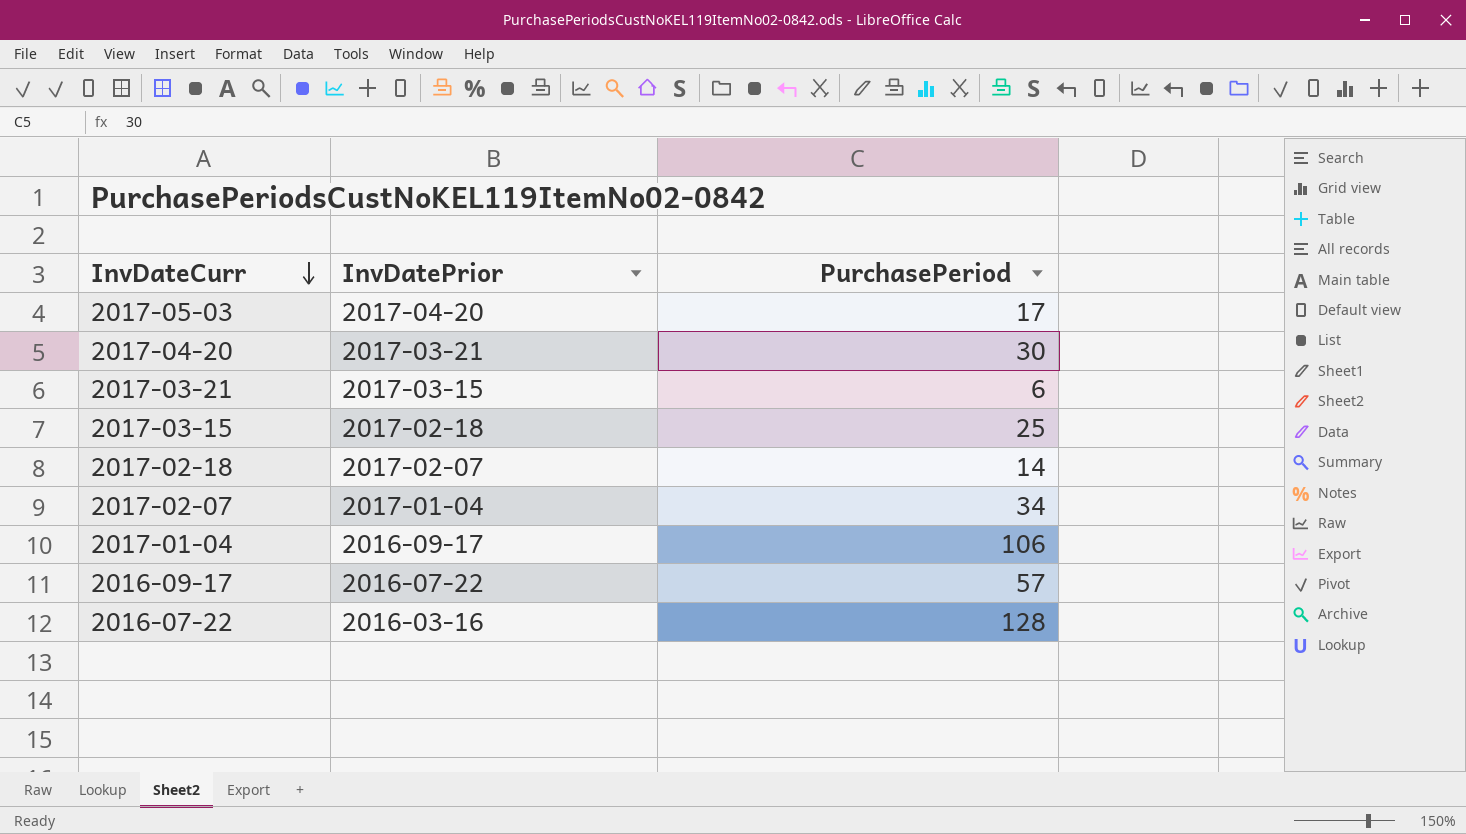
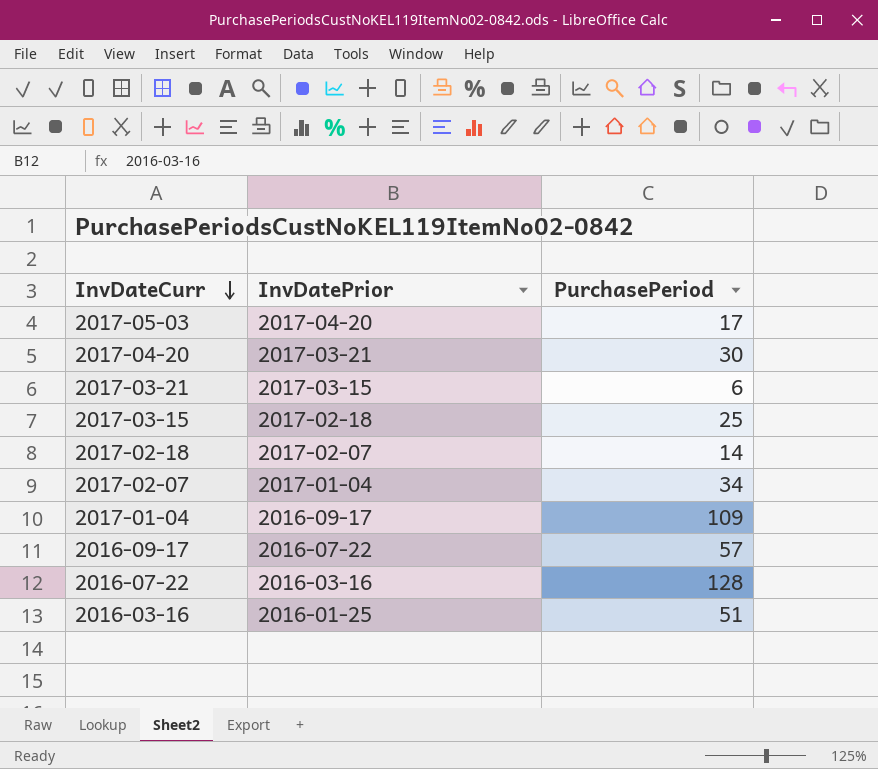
2017-01-04 | PurchasePeriod: 106 -> 109
row 2016-03-16: none -> 2016-01-25 | 51

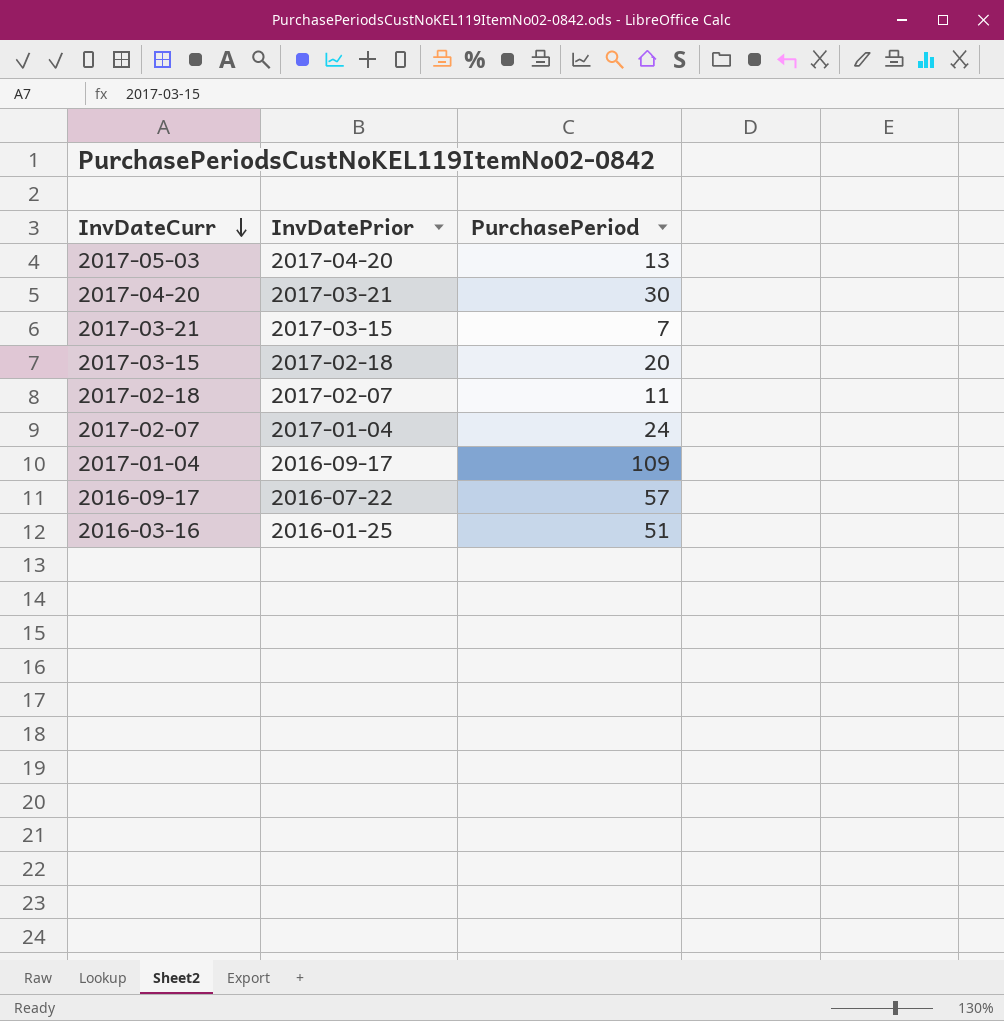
row 2016-07-22: 2016-03-16 | 128 -> none
2017-05-03 | PurchasePeriod: 17 -> 13
2017-03-21 | PurchasePeriod: 6 -> 7
2017-03-15 | PurchasePeriod: 25 -> 20
2017-02-18 | PurchasePeriod: 14 -> 11
2017-02-07 | PurchasePeriod: 34 -> 24

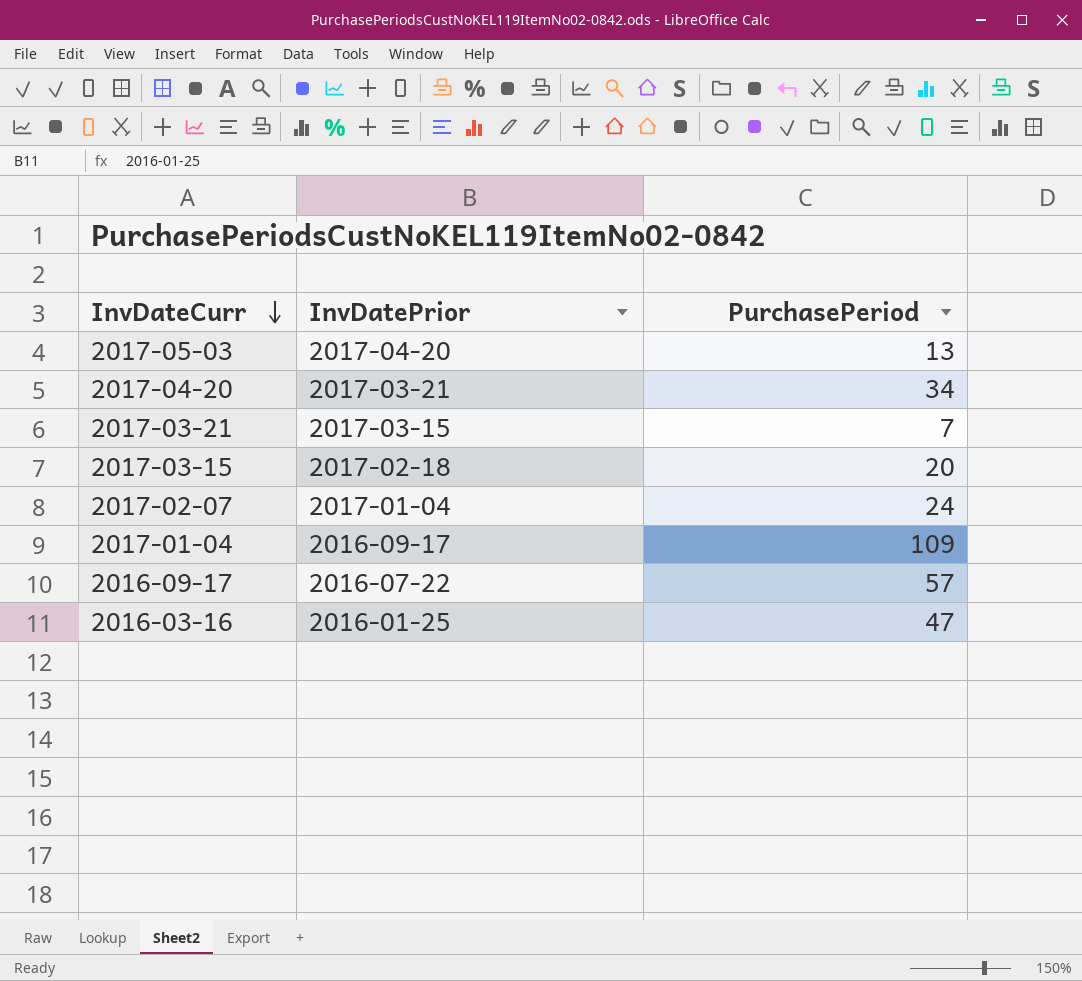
row 2017-02-18: 2017-02-07 | 11 -> none
2017-04-20 | PurchasePeriod: 30 -> 34
2016-03-16 | PurchasePeriod: 51 -> 47

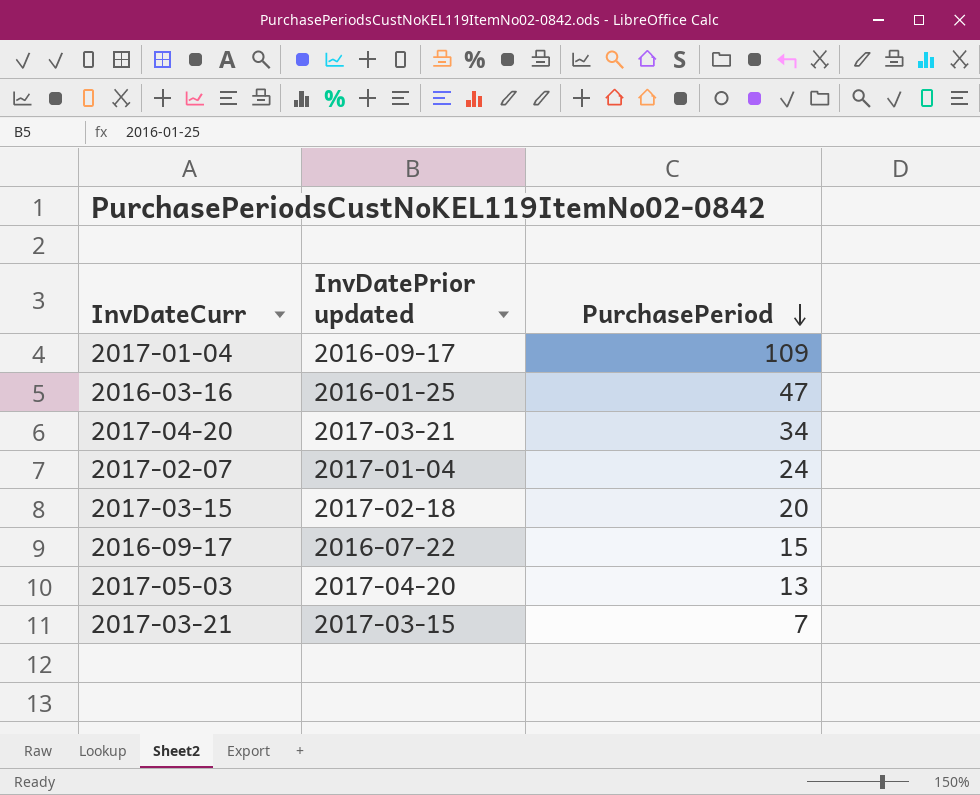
row order: InvDateCurr descending -> PurchasePeriod descending
column name: InvDatePrior -> InvDatePrior updated
2016-09-17 | PurchasePeriod: 57 -> 15

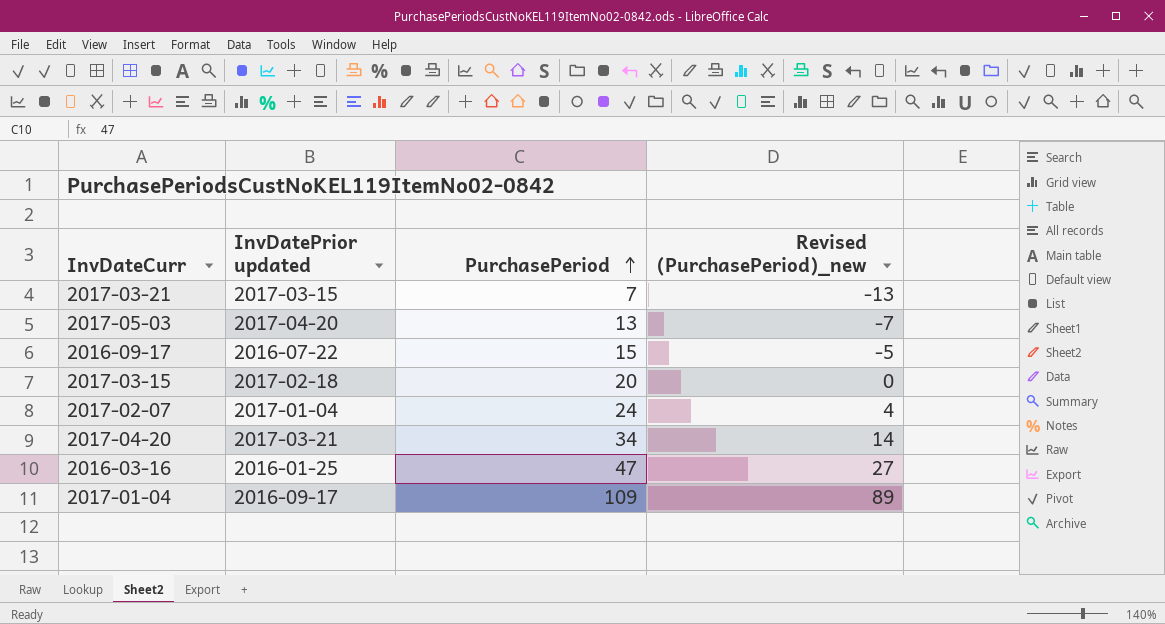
row order: PurchasePeriod descending -> PurchasePeriod ascending
column Revised (PurchasePeriod)_new | formula: none -> [PurchasePeriod] - 20

